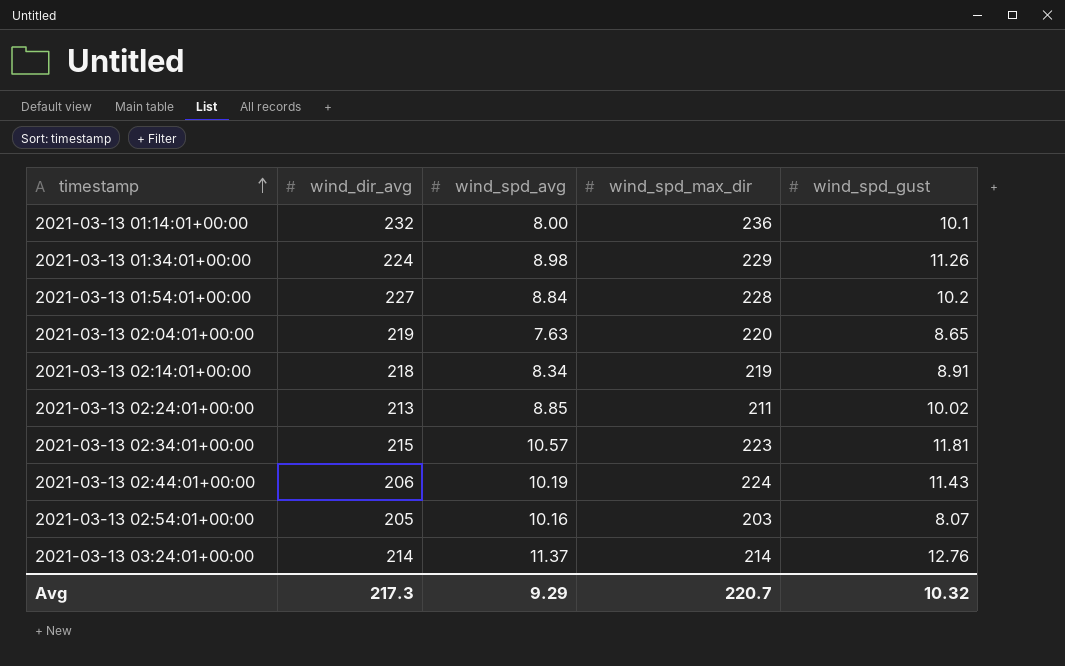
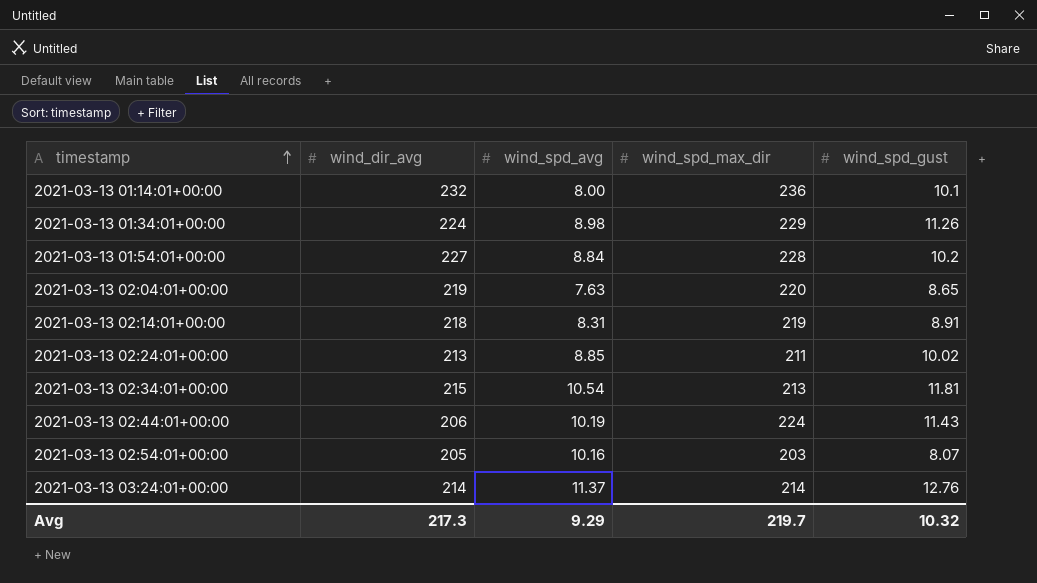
2021-03-13 02:14:01+00:00 | wind_spd_avg: 8.34 -> 8.31
2021-03-13 02:34:01+00:00 | wind_spd_avg: 10.57 -> 10.54
2021-03-13 02:34:01+00:00 | wind_spd_max_dir: 223 -> 213
Avg | wind_spd_max_dir: 220.7 -> 219.7

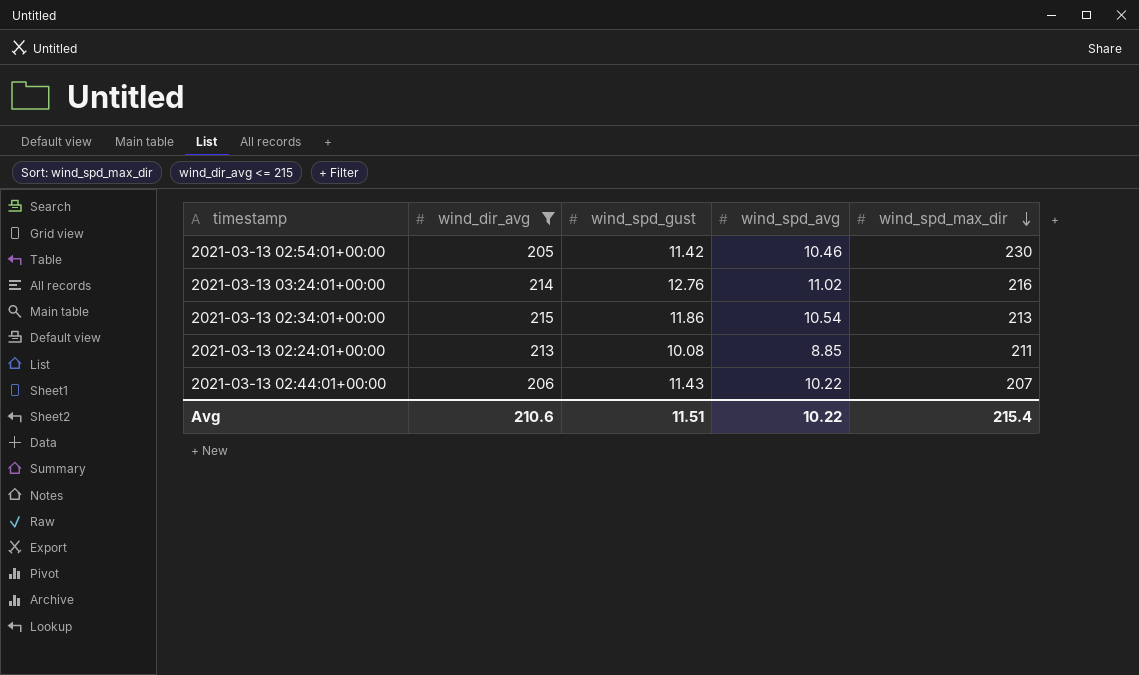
filter: none -> wind_dir_avg <= 215
row order: timestamp ascending -> wind_spd_max_dir descending
column wind_spd_gust | position: 5 -> 3
2021-03-13 02:54:01+00:00 | wind_spd_gust: 8.07 -> 11.42
2021-03-13 02:54:01+00:00 | wind_spd_avg: 10.16 -> 10.46
2021-03-13 02:54:01+00:00 | wind_spd_max_dir: 203 -> 230
2021-03-13 03:24:01+00:00 | wind_spd_avg: 11.37 -> 11.02
2021-03-13 03:24:01+00:00 | wind_spd_max_dir: 214 -> 216
2021-03-13 02:34:01+00:00 | wind_spd_gust: 11.81 -> 11.86
2021-03-13 02:24:01+00:00 | wind_spd_gust: 10.02 -> 10.08
2021-03-13 02:44:01+00:00 | wind_spd_avg: 10.19 -> 10.22
2021-03-13 02:44:01+00:00 | wind_spd_max_dir: 224 -> 207
Avg | wind_dir_avg: 217.3 -> 210.6
Avg | wind_spd_gust: 10.32 -> 11.51
Avg | wind_spd_avg: 9.29 -> 10.22
Avg | wind_spd_max_dir: 219.7 -> 215.4

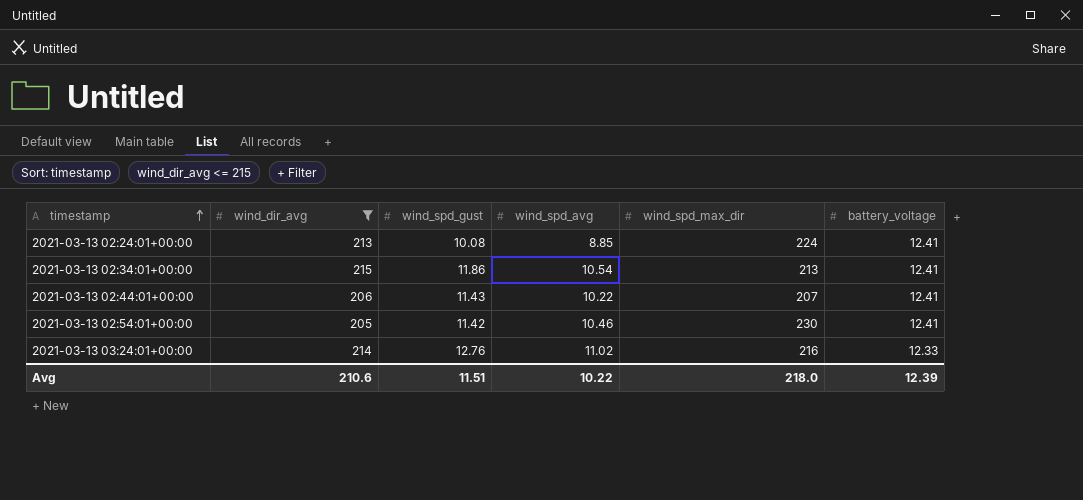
row order: wind_spd_max_dir descending -> timestamp ascending
column battery_voltage | position: none -> 6
2021-03-13 02:24:01+00:00 | wind_spd_max_dir: 211 -> 224
Avg | wind_spd_max_dir: 215.4 -> 218.0

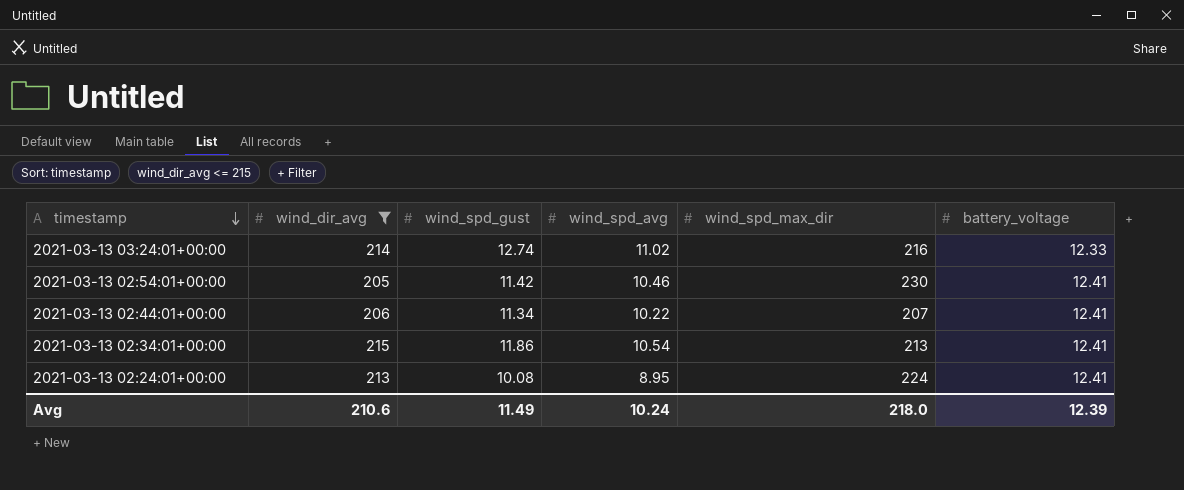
row order: timestamp ascending -> timestamp descending
2021-03-13 03:24:01+00:00 | wind_spd_gust: 12.76 -> 12.74
2021-03-13 02:44:01+00:00 | wind_spd_gust: 11.43 -> 11.34
2021-03-13 02:24:01+00:00 | wind_spd_avg: 8.85 -> 8.95
Avg | wind_spd_gust: 11.51 -> 11.49
Avg | wind_spd_avg: 10.22 -> 10.24

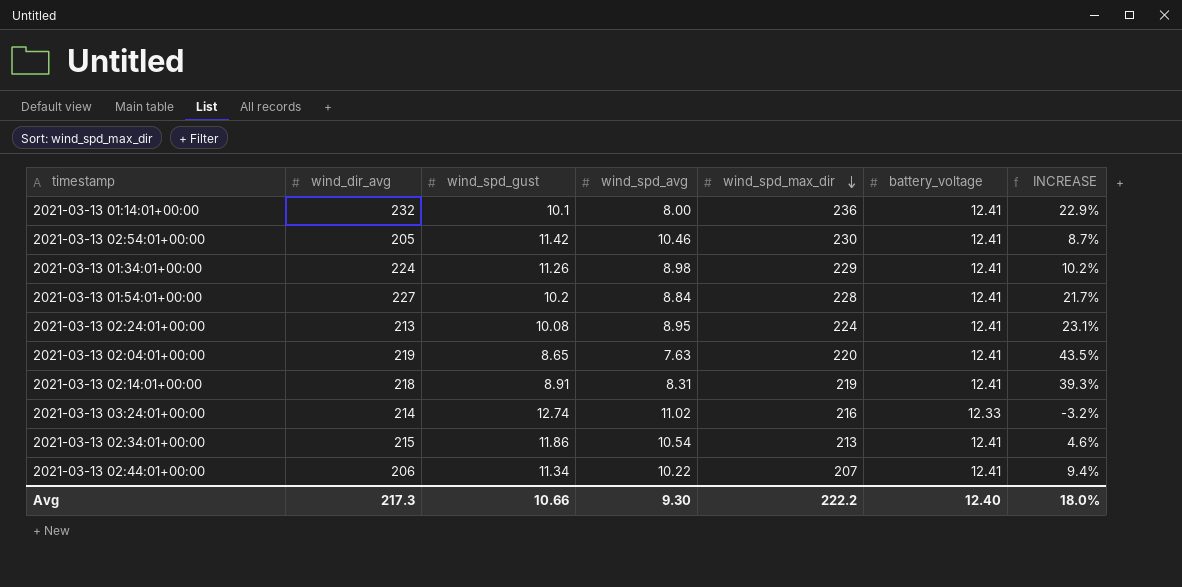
filter: wind_dir_avg <= 215 -> none
row order: timestamp descending -> wind_spd_max_dir descending
column INCREASE | formula: none -> ([battery_voltage] - [wind_spd_gust]) / [wind_spd_gust]
Avg | wind_dir_avg: 210.6 -> 217.3
Avg | wind_spd_gust: 11.49 -> 10.66
Avg | wind_spd_avg: 10.24 -> 9.30
Avg | wind_spd_max_dir: 218.0 -> 222.2
Avg | battery_voltage: 12.39 -> 12.40

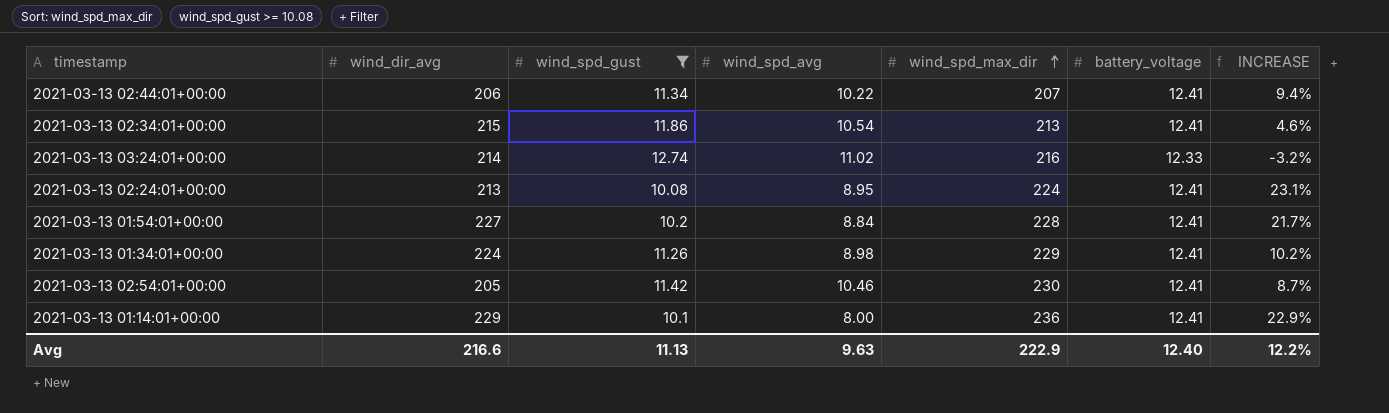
filter: none -> wind_spd_gust >= 10.08
row order: wind_spd_max_dir descending -> wind_spd_max_dir ascending
2021-03-13 01:14:01+00:00 | wind_dir_avg: 232 -> 229
Avg | wind_dir_avg: 217.3 -> 216.6
Avg | wind_spd_gust: 10.66 -> 11.13
Avg | wind_spd_avg: 9.30 -> 9.63
Avg | wind_spd_max_dir: 222.2 -> 222.9
Avg | INCREASE: 18.0% -> 12.2%

